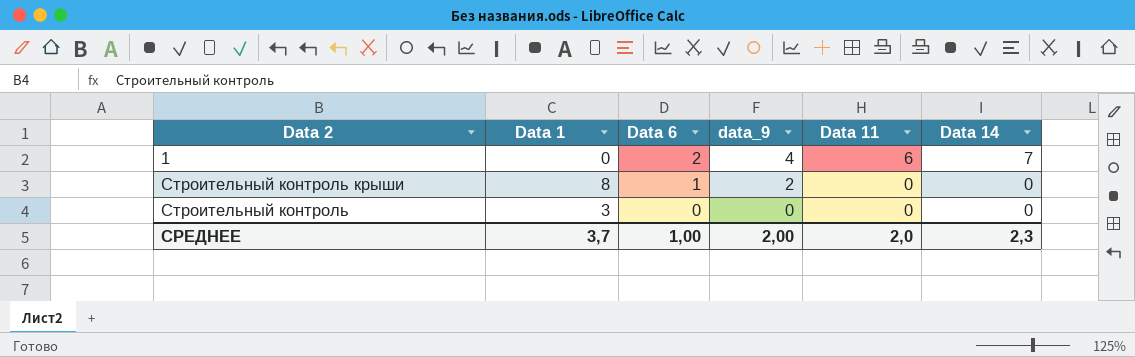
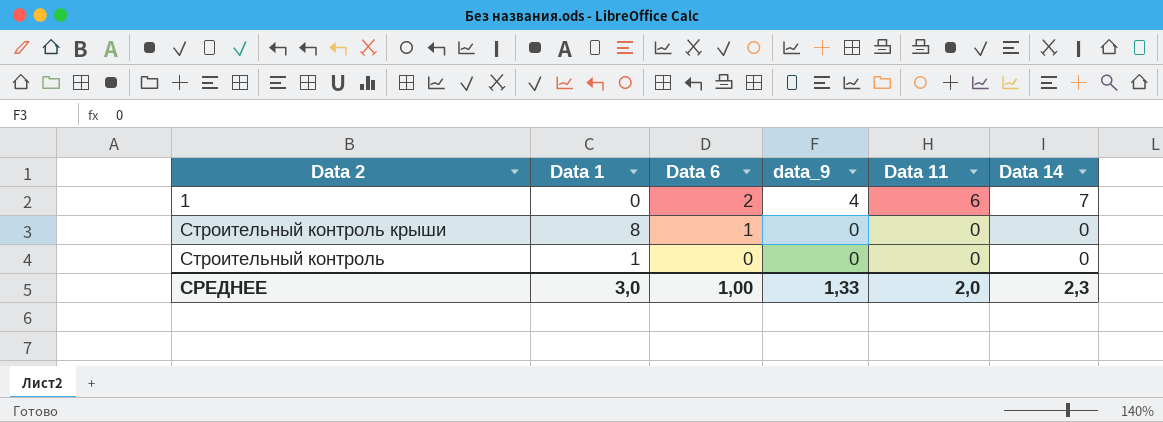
Строительный контроль крыши | data_9: 2 -> 0
Строительный контроль | Data 1: 3 -> 1
СРЕДНЕЕ | Data 1: 3,7 -> 3,0
СРЕДНЕЕ | data_9: 2,00 -> 1,33

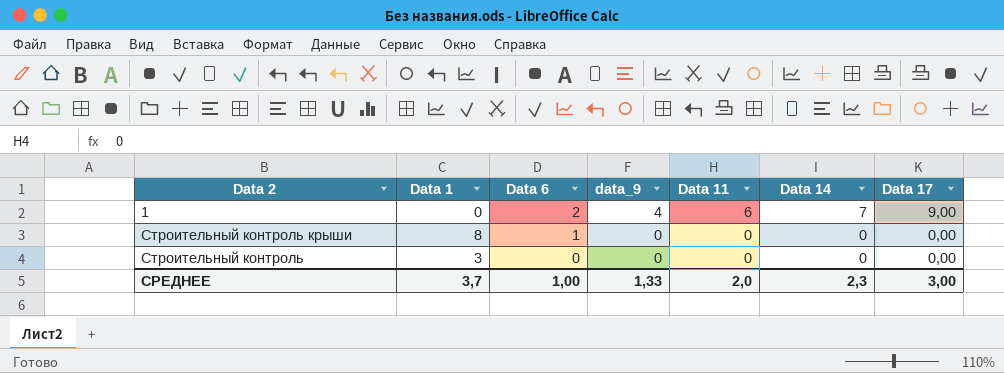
column Data 17 | position: none -> 7
Строительный контроль | Data 1: 1 -> 3
СРЕДНЕЕ | Data 1: 3,0 -> 3,7

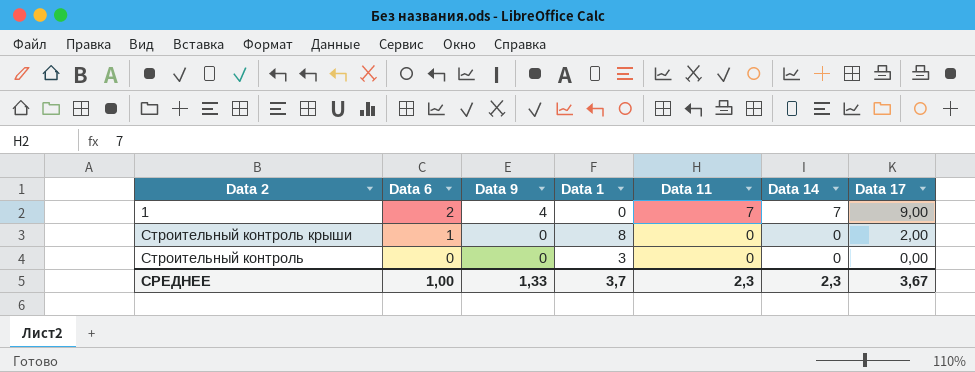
column name: data_9 -> Data 9
column Data 1 | position: 2 -> 4
1 | Data 11: 6 -> 7
Строительный контроль крыши | Data 17: 0,00 -> 2,00
СРЕДНЕЕ | Data 11: 2,0 -> 2,3
СРЕДНЕЕ | Data 17: 3,00 -> 3,67

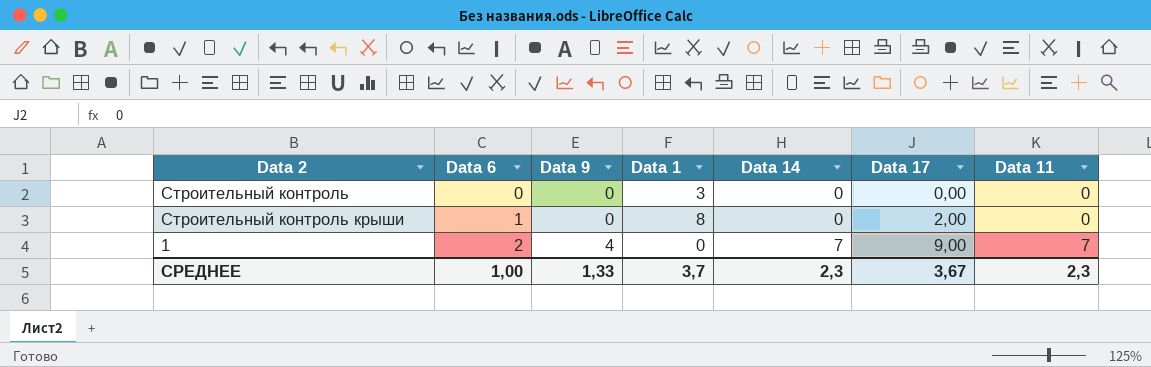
row order: Data 6 descending -> Data 6 ascending
column Data 11 | position: 5 -> 7

